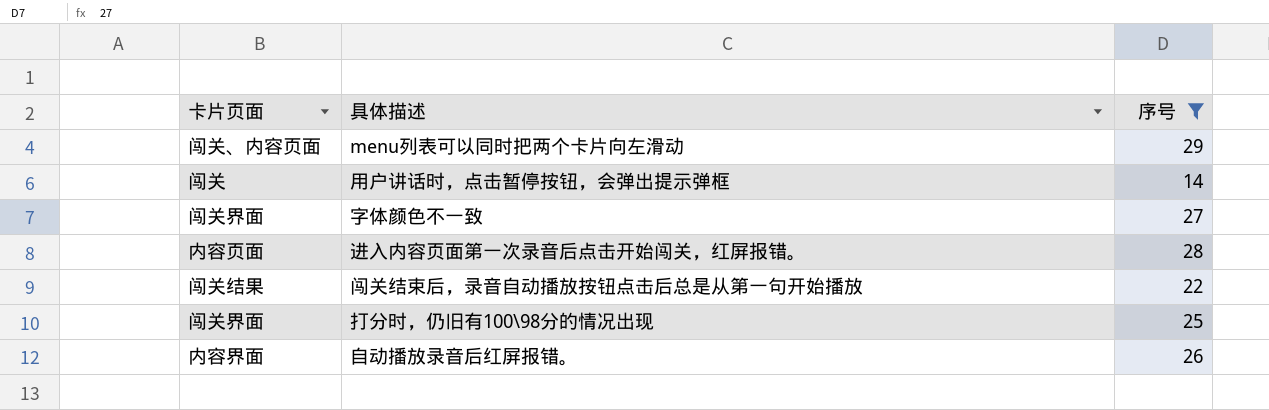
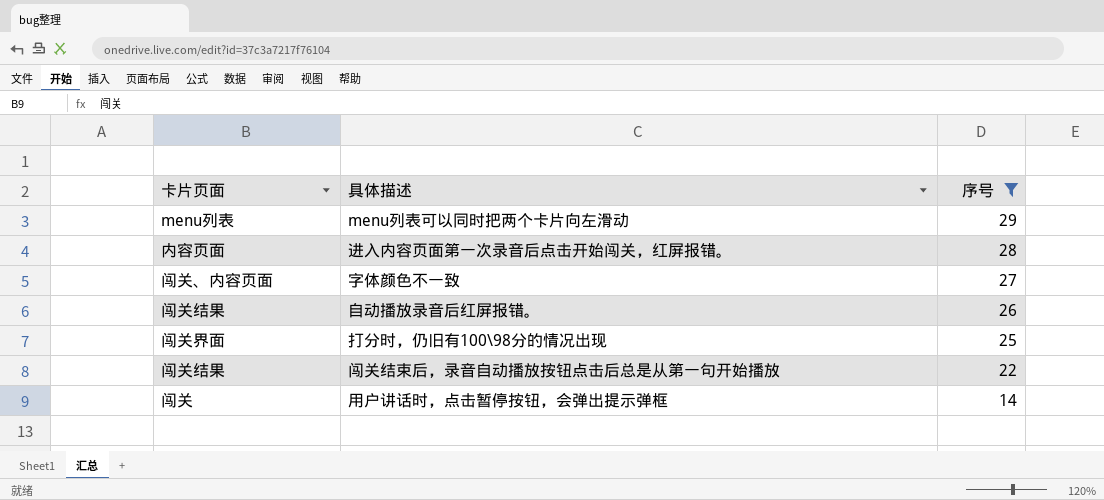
row order: none -> 序号 descending
menu列表可以同时把两个卡片向左滑动 | 卡片页面: 闯关、内容页面 -> menu列表
字体颜色不一致 | 卡片页面: 闯关界面 -> 闯关、内容页面
自动播放录音后红屏报错。 | 卡片页面: 内容界面 -> 闯关结果

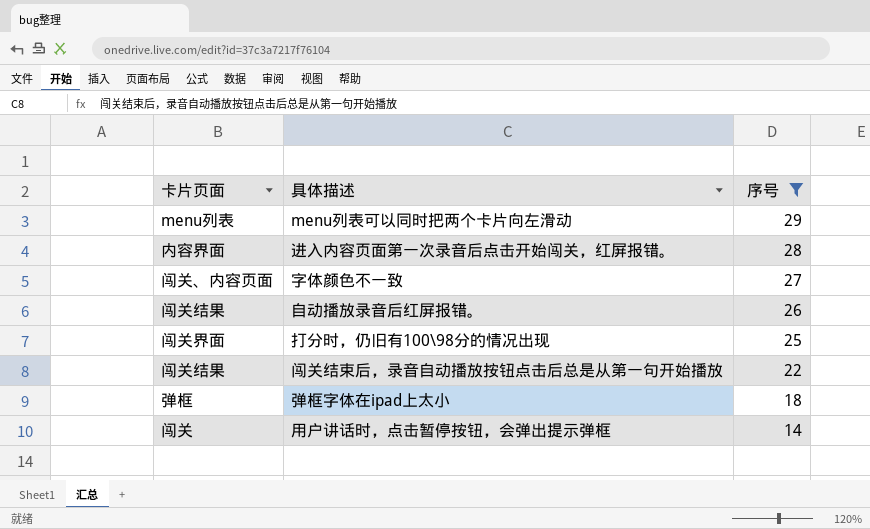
进入内容页面第一次录音后点击开始闯关，红屏报错。 | 卡片页面: 内容页面 -> 内容界面
row 弹框字体在ipad上太小: none -> 弹框 | 18

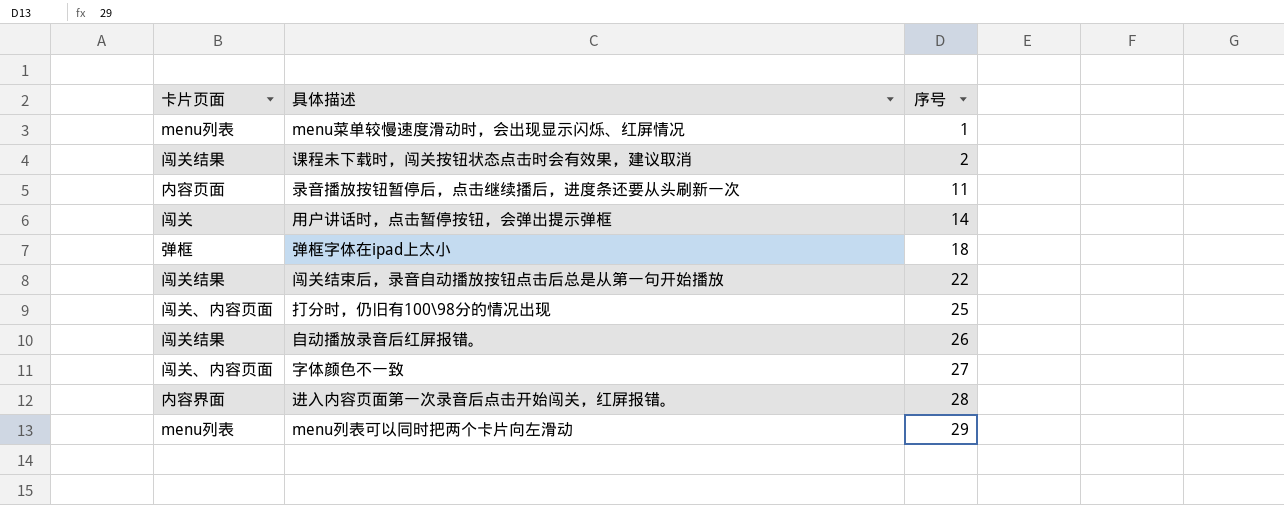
filter: 序号 >= 14 -> none
row order: 序号 descending -> 序号 ascending
打分时，仍旧有100\98分的情况出现 | 卡片页面: 闯关界面 -> 闯关、内容页面

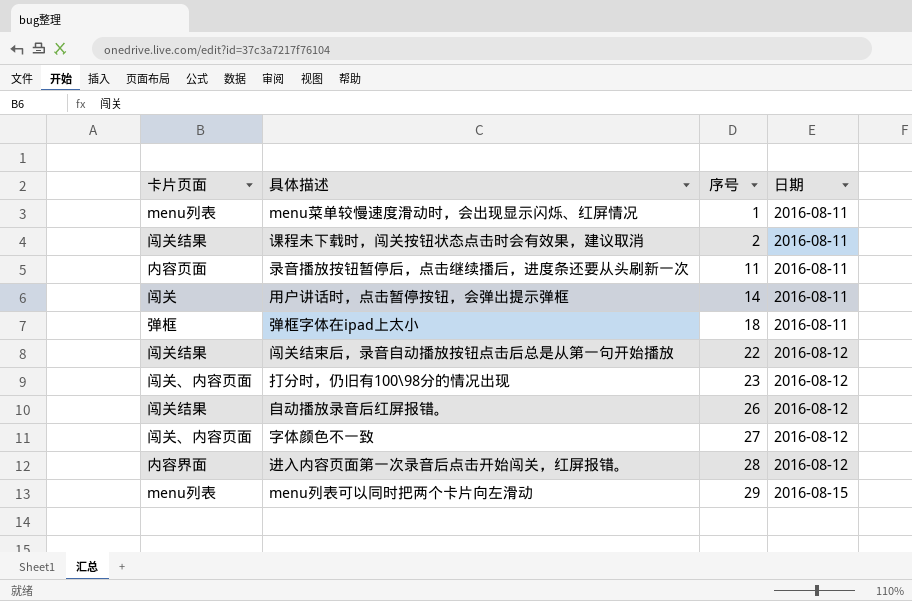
column 日期 | position: none -> 4
打分时，仍旧有100\98分的情况出现 | 序号: 25 -> 23

